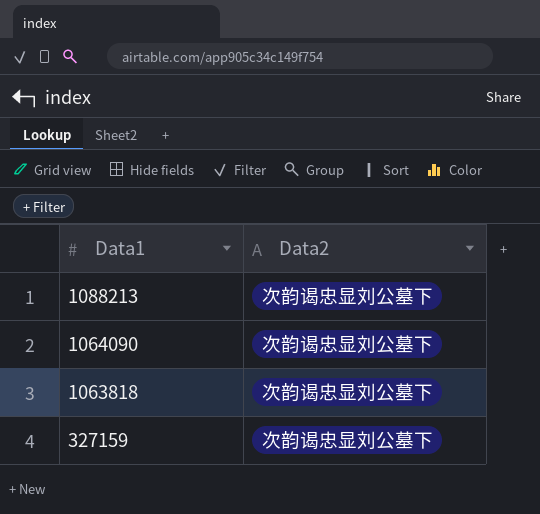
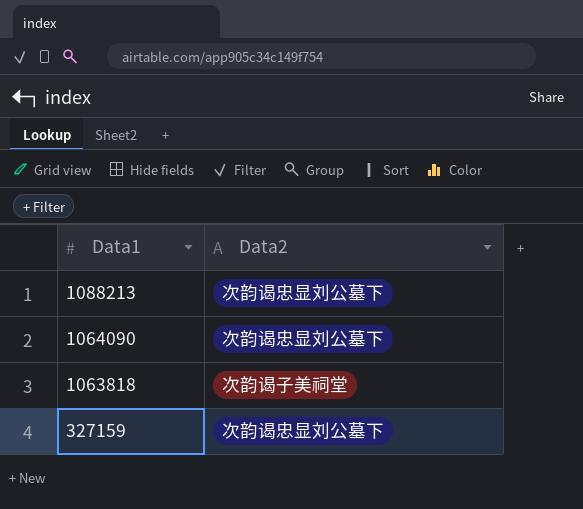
1063818 | Data2: 次韵谒忠显刘公墓下 -> 次韵谒子美祠堂

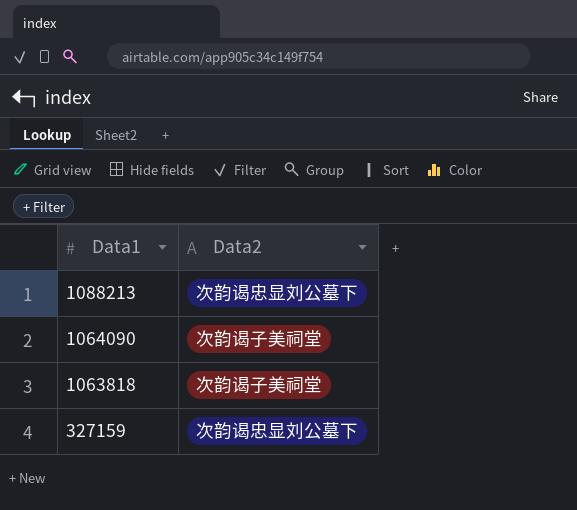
1064090 | Data2: 次韵谒忠显刘公墓下 -> 次韵谒子美祠堂

